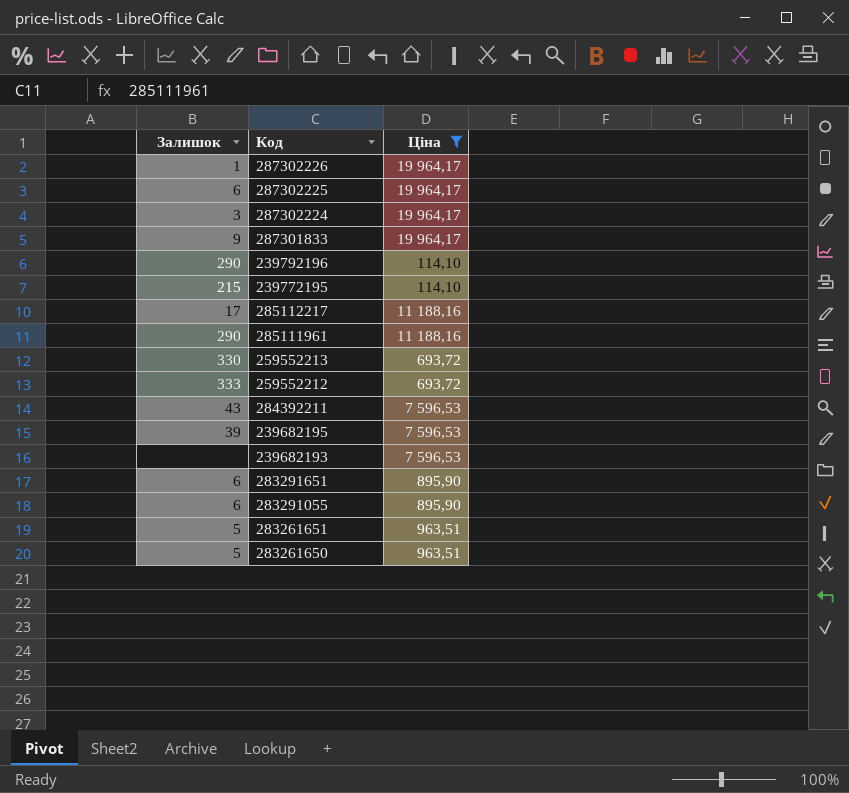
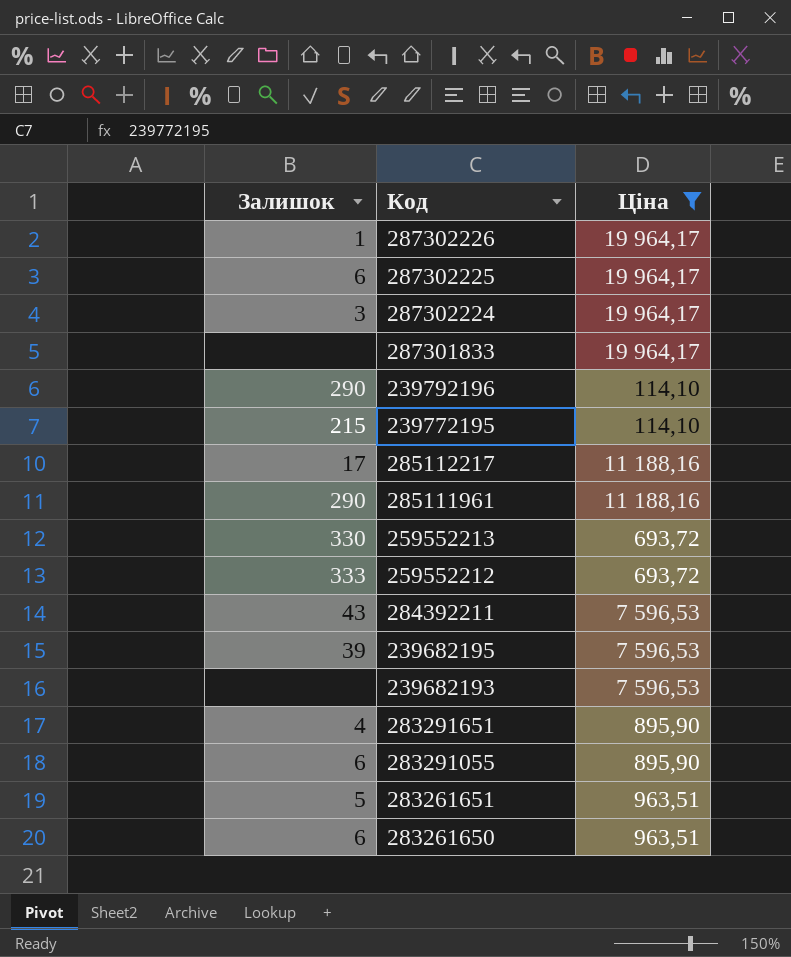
287301833 | Залишок: 9 -> none
283291651 | Залишок: 6 -> 4
283261650 | Залишок: 5 -> 6

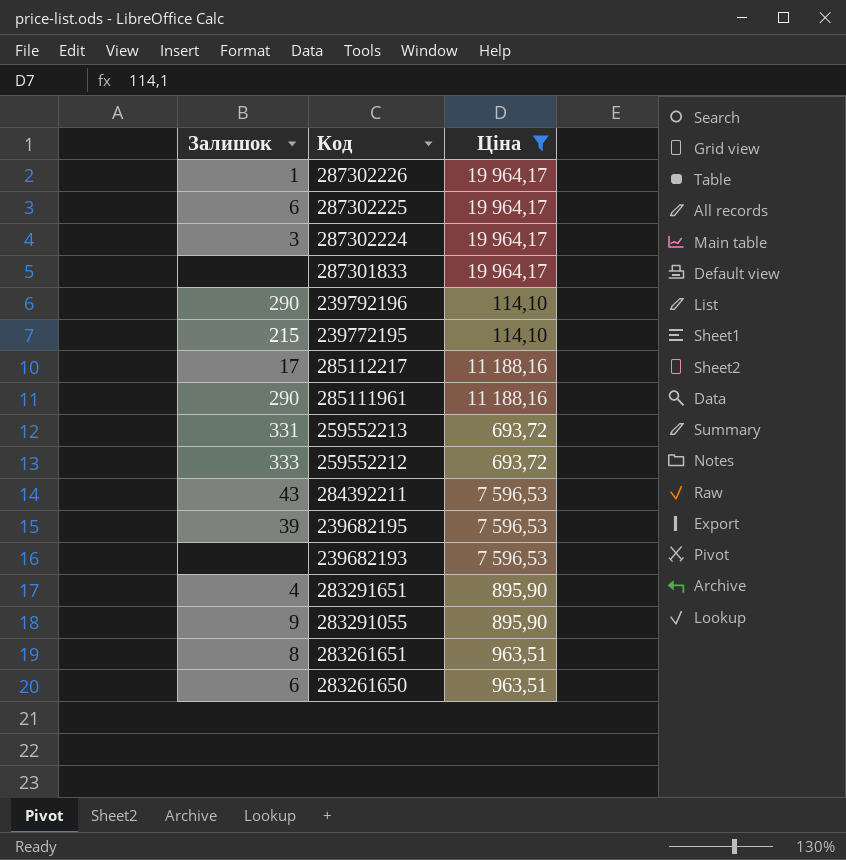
259552213 | Залишок: 330 -> 331
283291055 | Залишок: 6 -> 9
283261651 | Залишок: 5 -> 8

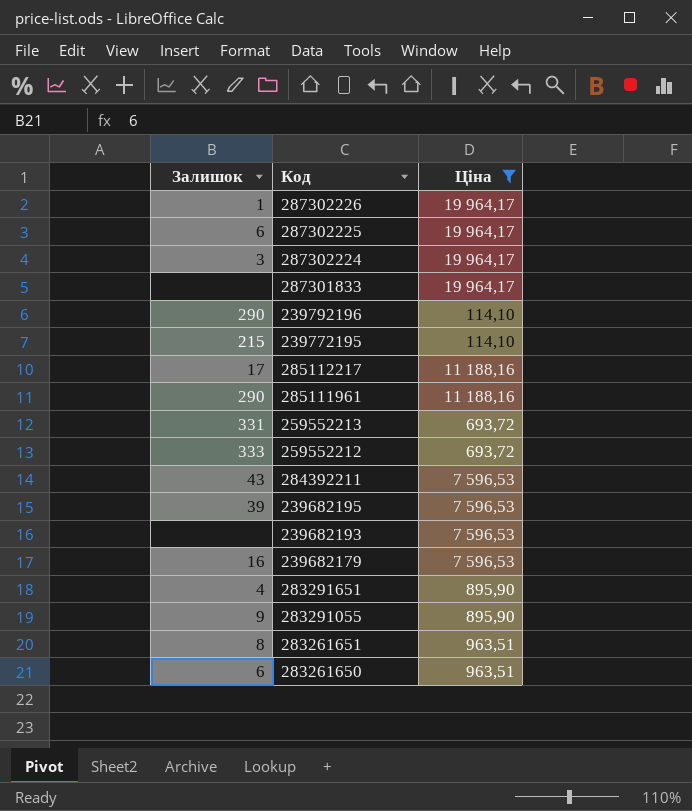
row 239682179: none -> 16 | 7 596,53

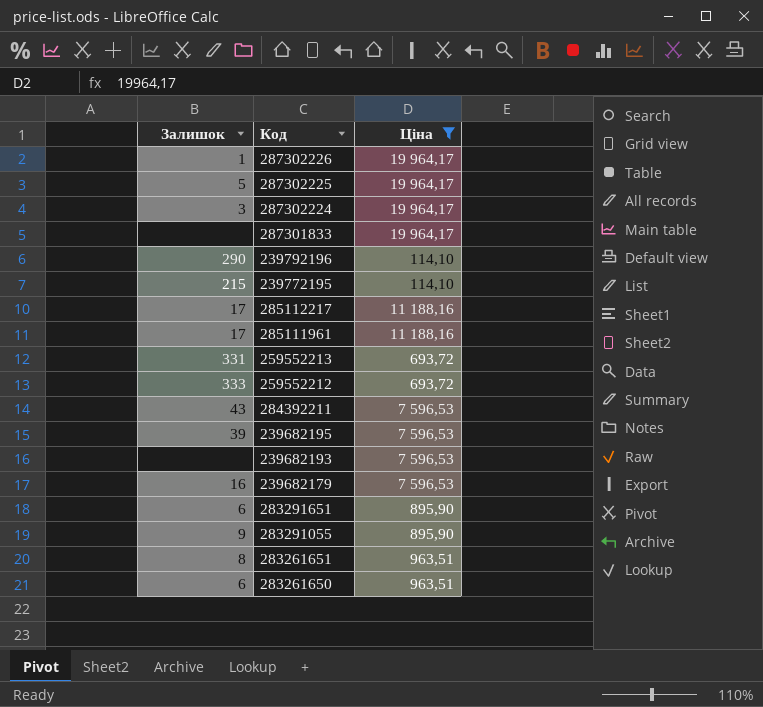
287302225 | Залишок: 6 -> 5
285111961 | Залишок: 290 -> 17
283291651 | Залишок: 4 -> 6

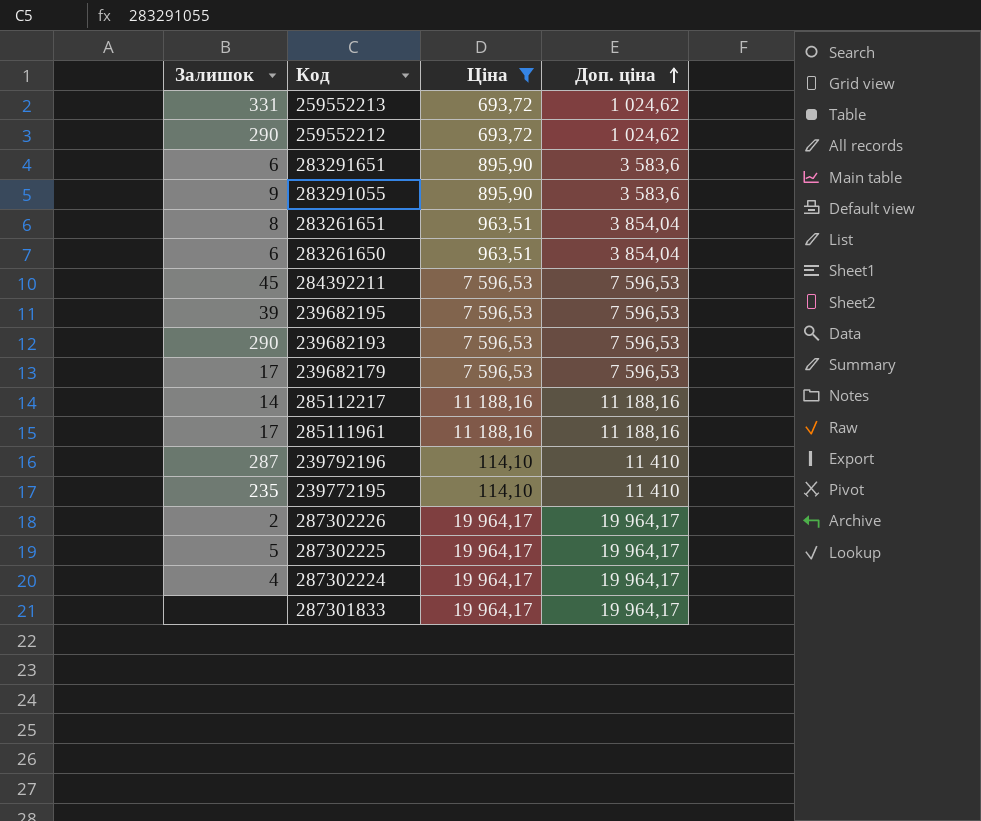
row order: none -> Доп. ціна ascending
column Доп. ціна | position: none -> 4
259552212 | Залишок: 333 -> 290
284392211 | Залишок: 43 -> 45
239682193 | Залишок: none -> 290
239682179 | Залишок: 16 -> 17
285112217 | Залишок: 17 -> 14
239792196 | Залишок: 290 -> 287
239772195 | Залишок: 215 -> 235
287302226 | Залишок: 1 -> 2
287302224 | Залишок: 3 -> 4

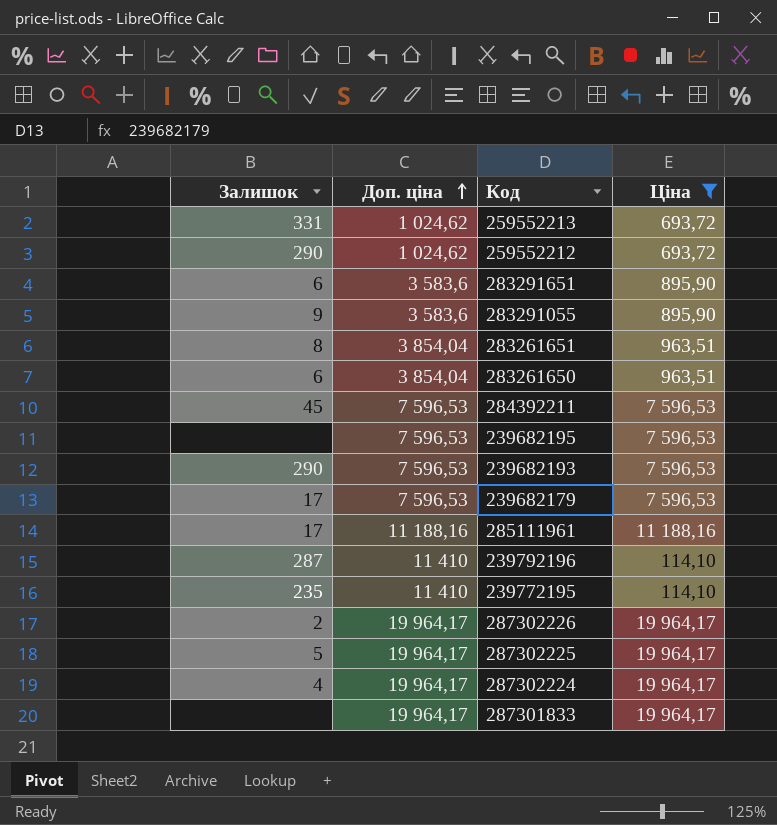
column Доп. ціна | position: 4 -> 2
row 285112217: 14 | 11 188,16 | 11 188,16 -> none
239682195 | Залишок: 39 -> none

